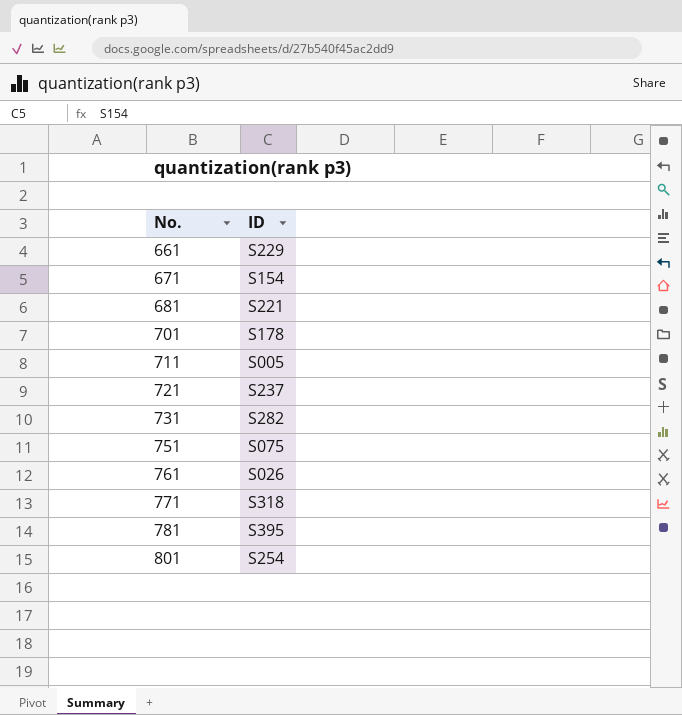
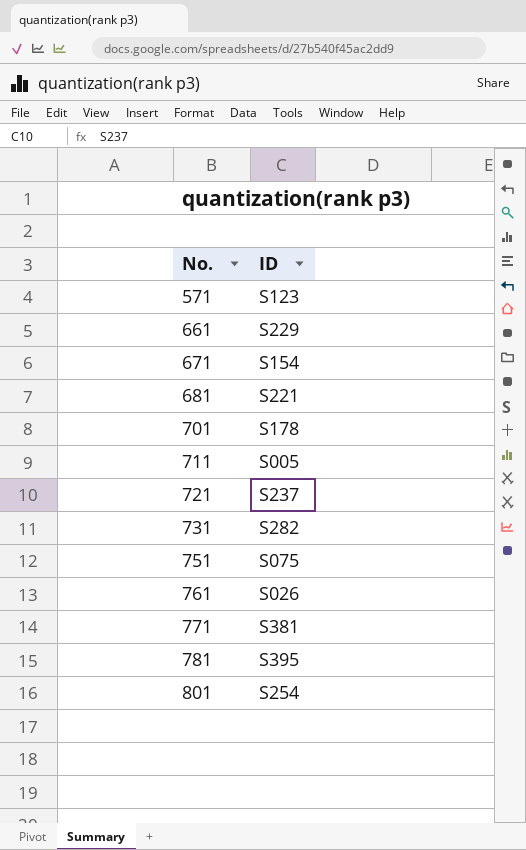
row 571: none -> S123
771 | ID: S318 -> S381

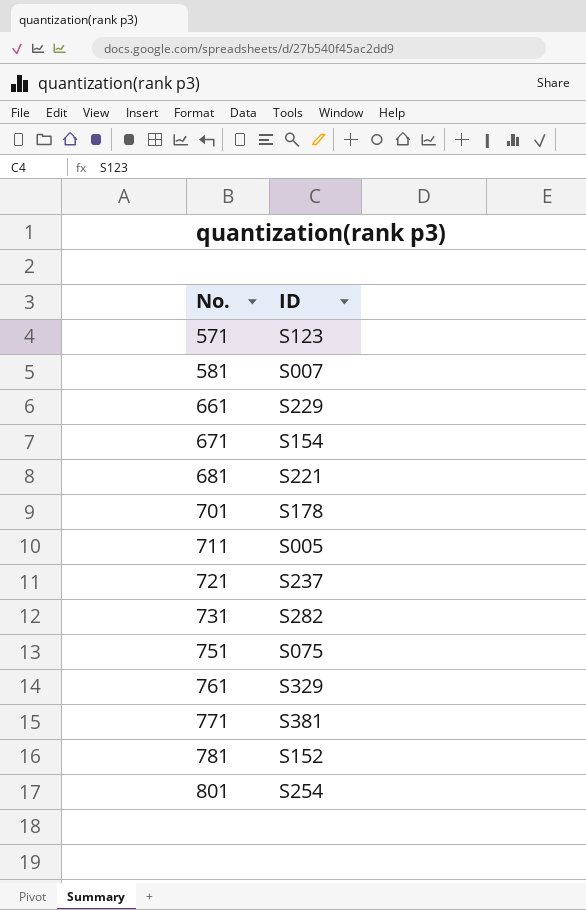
row 581: none -> S007
761 | ID: S026 -> S329
781 | ID: S395 -> S152

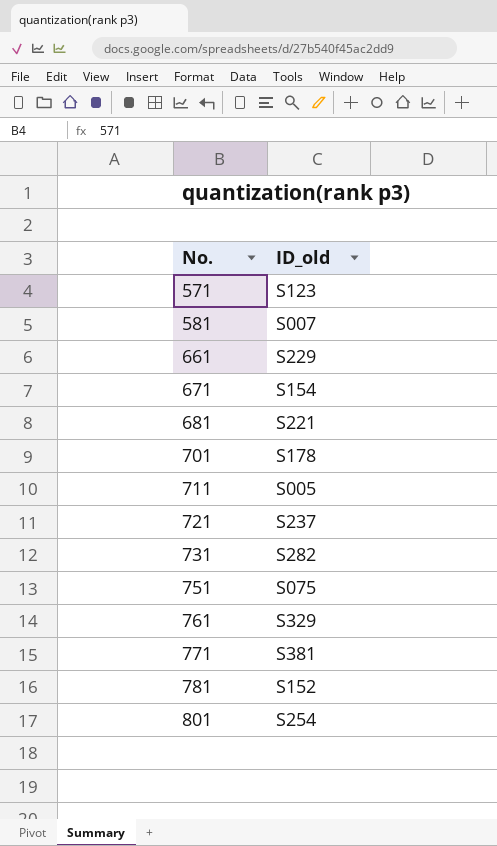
column name: ID -> ID_old

